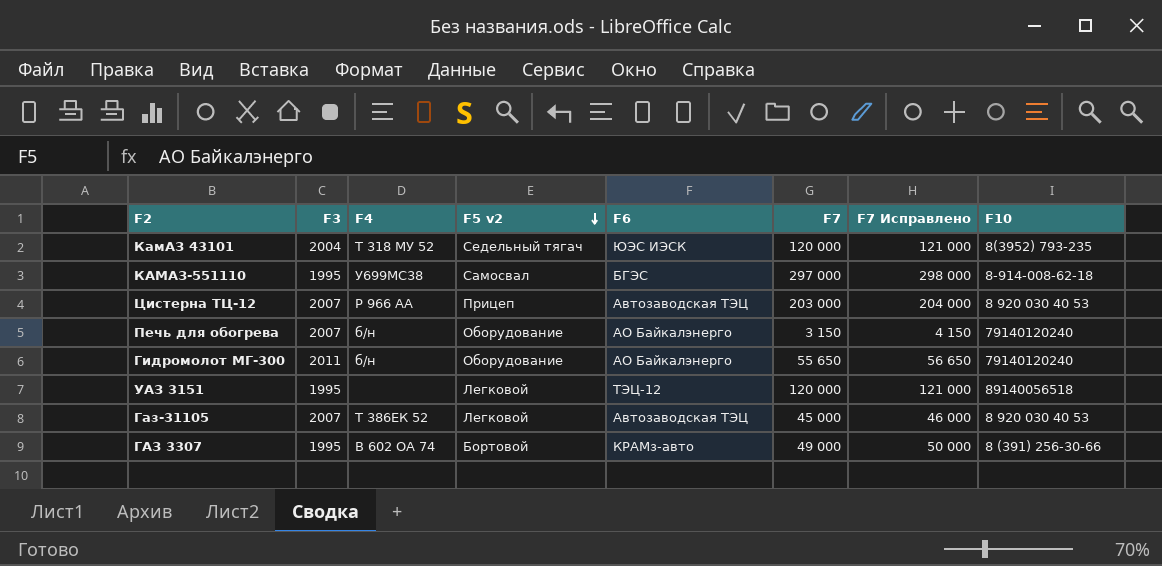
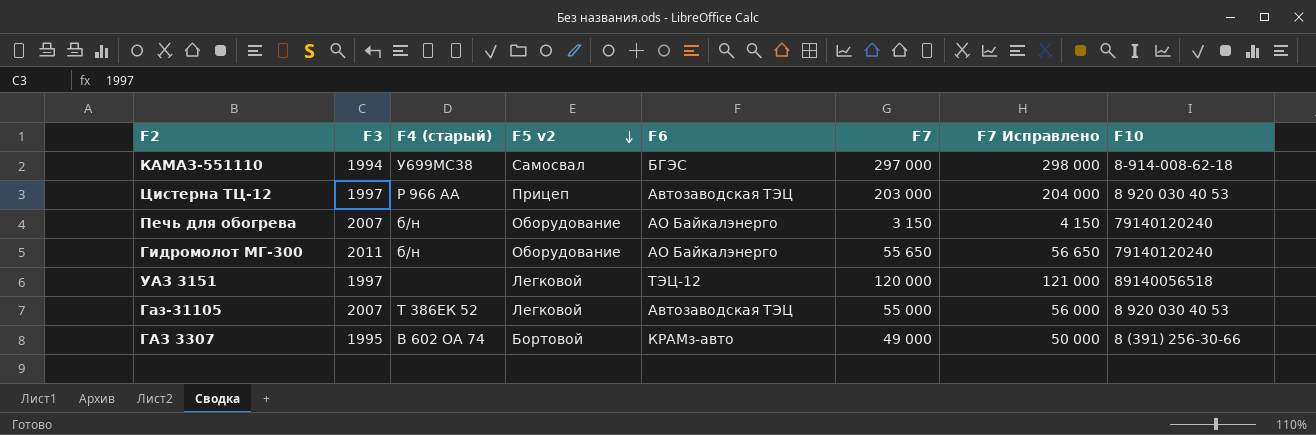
column name: F4 -> F4 (старый)
row КамАЗ 43101: 2004 | Т 318 МУ 52 | Седельный тягач | ЮЭС ИЭСК | 120 000 | 121 000 | 8(3952) 793-235 -> none
КАМАЗ-551110 | F3: 1995 -> 1994
Цистерна ТЦ-12 | F3: 2007 -> 1997
УАЗ 3151 | F3: 1995 -> 1997
Газ-31105 | F7: 45 000 -> 55 000
Газ-31105 | F7 Исправлено: 46 000 -> 56 000

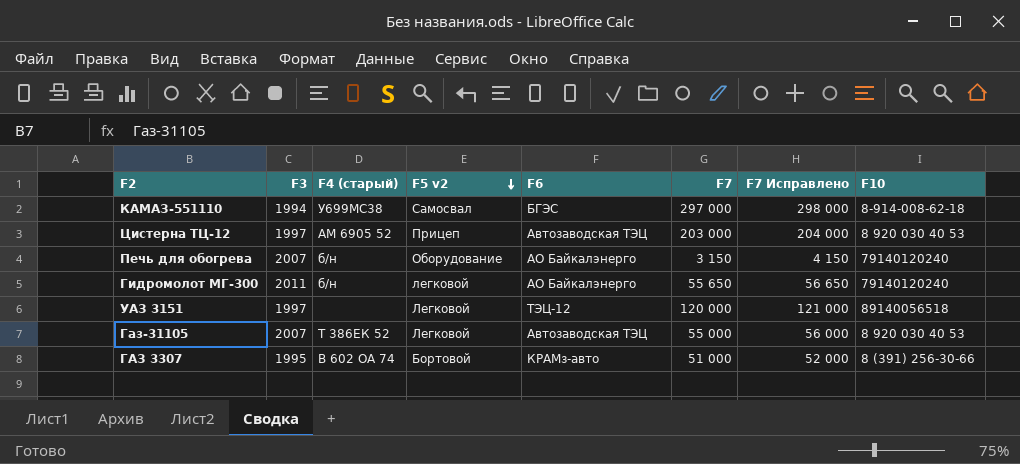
Цистерна ТЦ-12 | F4 (старый): Р 966 АА -> АМ 6905 52
Гидромолот МГ-300 | F5 v2: Оборудование -> легковой
ГАЗ 3307 | F7: 49 000 -> 51 000
ГАЗ 3307 | F7 Исправлено: 50 000 -> 52 000

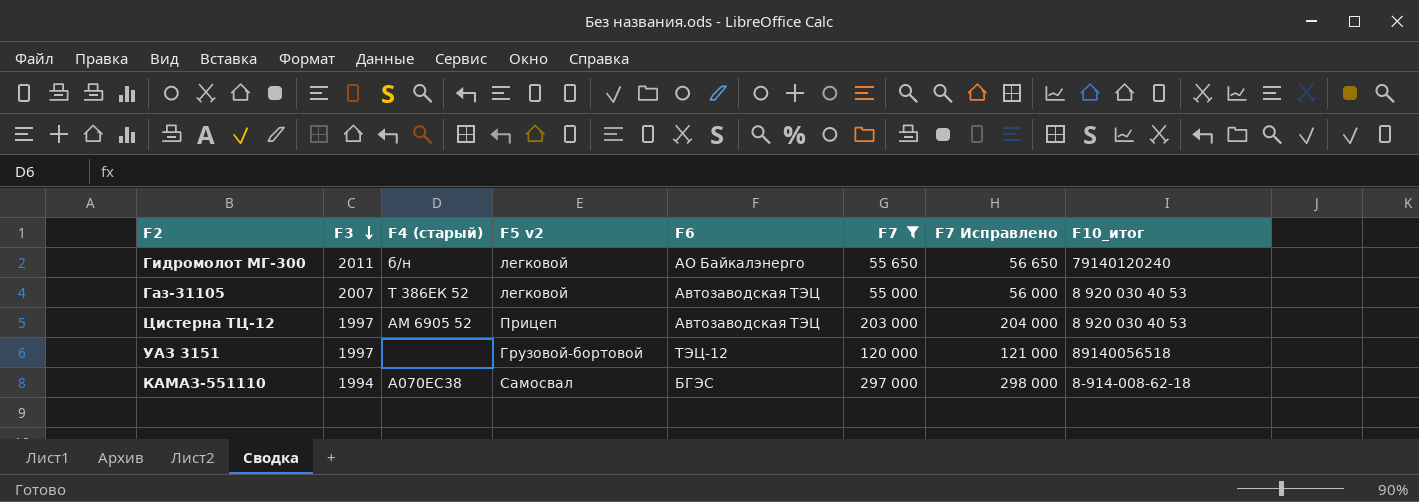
filter: none -> F7 >= 55 000
row order: F5 v2 descending -> F3 descending
column name: F10 -> F10_итог
Газ-31105 | F5 v2: Легковой -> легковой
УАЗ 3151 | F5 v2: Легковой -> Грузовой-бортовой
КАМАЗ-551110 | F4 (старый): У699МС38 -> А070ЕС38

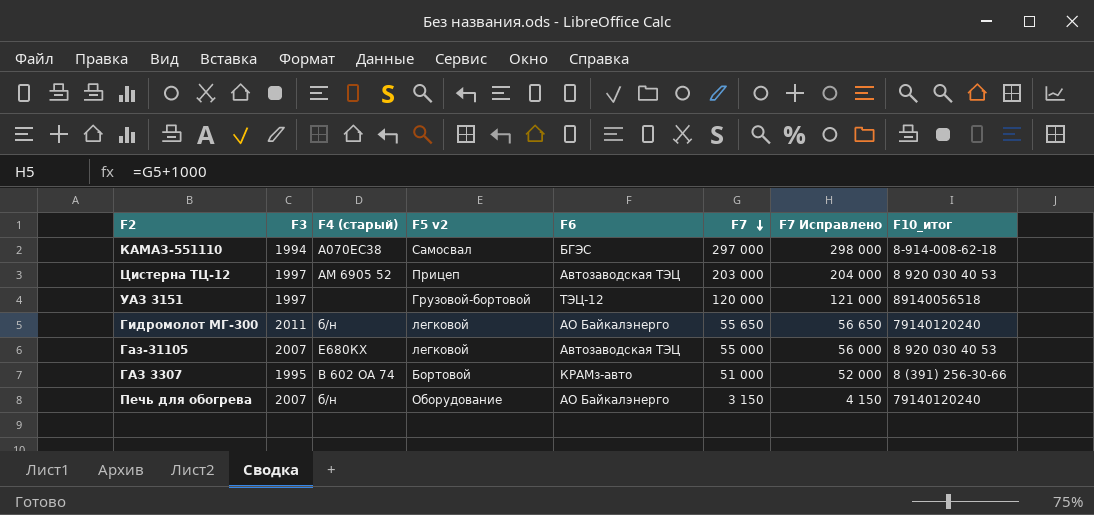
filter: F7 >= 55 000 -> none
row order: F3 descending -> F7 descending
Газ-31105 | F4 (старый): Т 386ЕК 52 -> Е680КХ

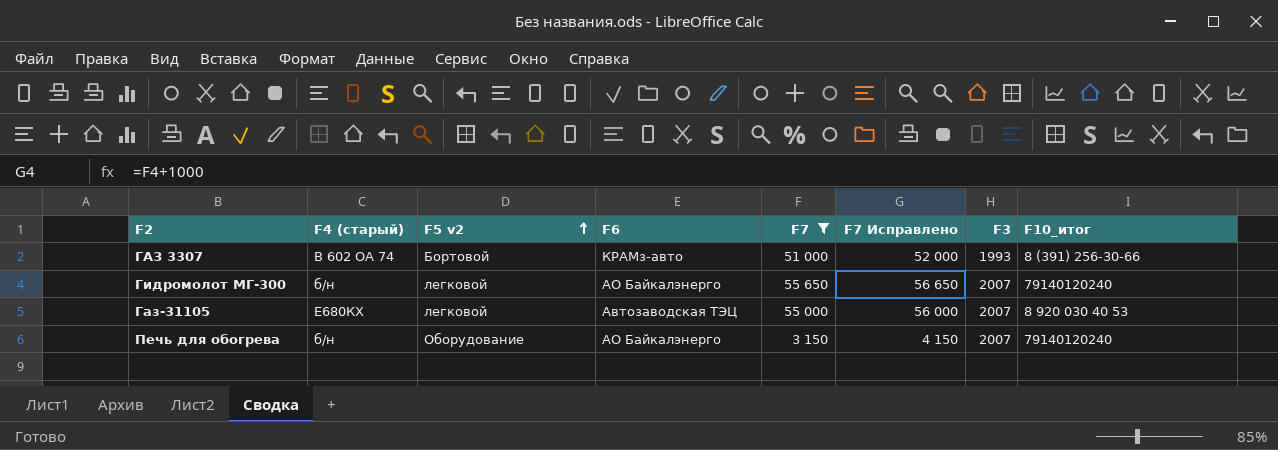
filter: none -> F7 <= 55 650
row order: F7 descending -> F5 v2 ascending
column F3 | position: 2 -> 7
ГАЗ 3307 | F3: 1995 -> 1993
Гидромолот МГ-300 | F3: 2011 -> 2007

